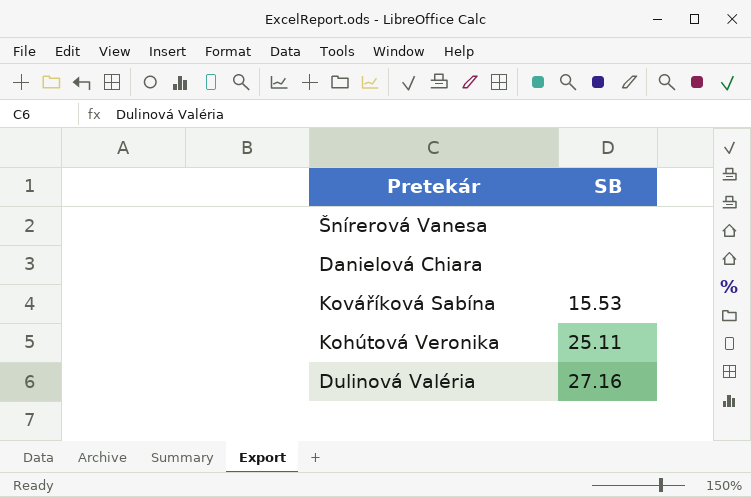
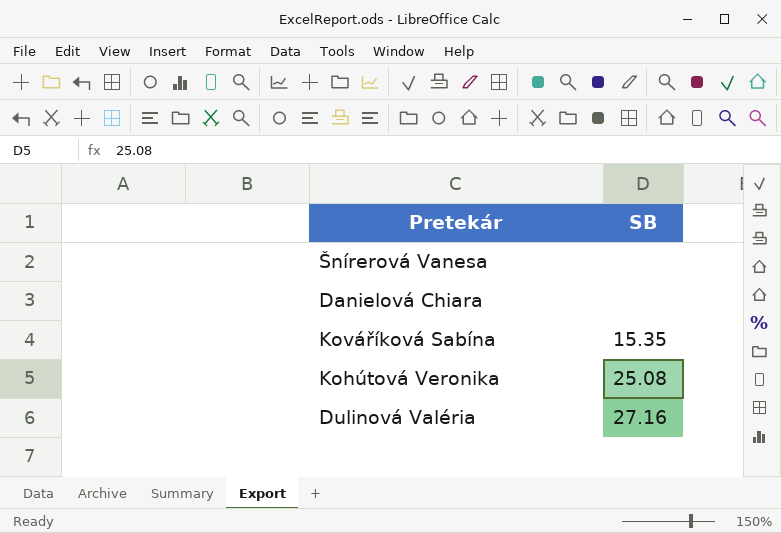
Kováříková Sabína | SB: 15.53 -> 15.35
Kohútová Veronika | SB: 25.11 -> 25.08

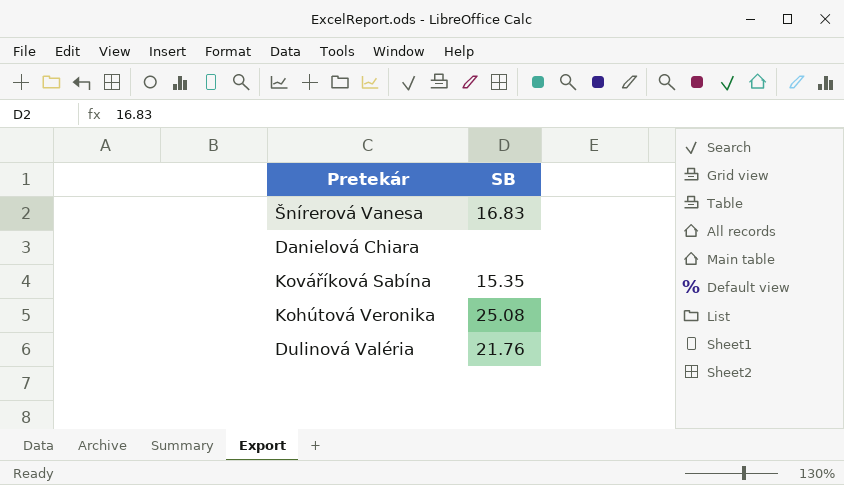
Šnírerová Vanesa | SB: none -> 16.83
Dulinová Valéria | SB: 27.16 -> 21.76

